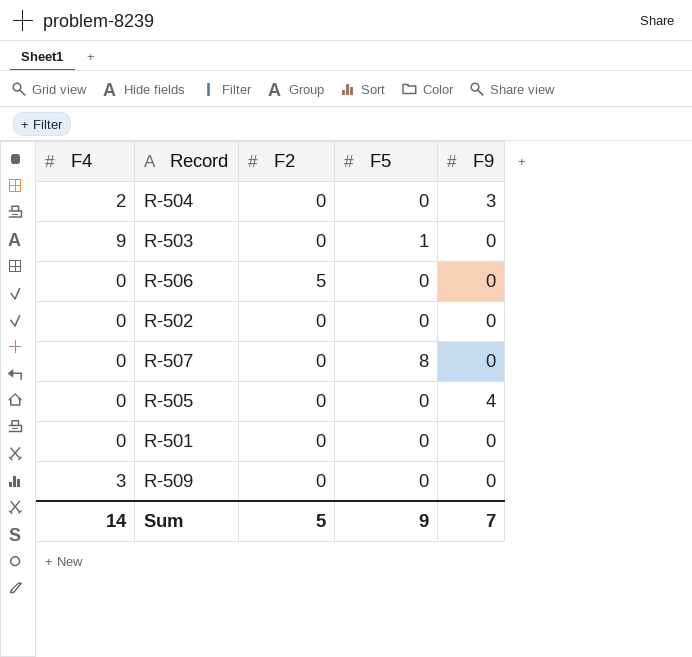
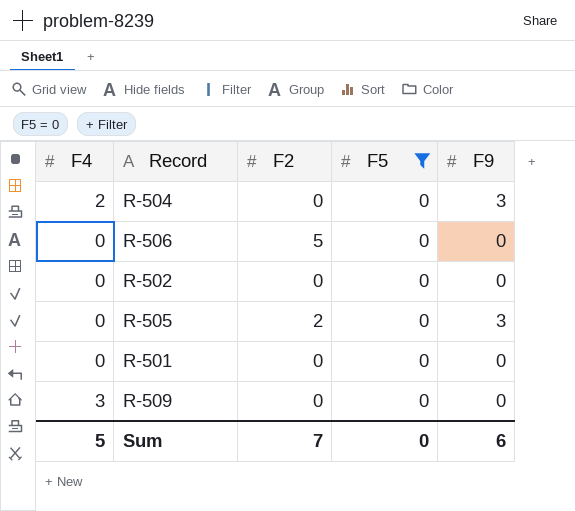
filter: none -> F5 = 0
R-505 | F2: 0 -> 2
R-505 | F9: 4 -> 3
Sum | F4: 14 -> 5
Sum | F2: 5 -> 7
Sum | F5: 9 -> 0
Sum | F9: 7 -> 6

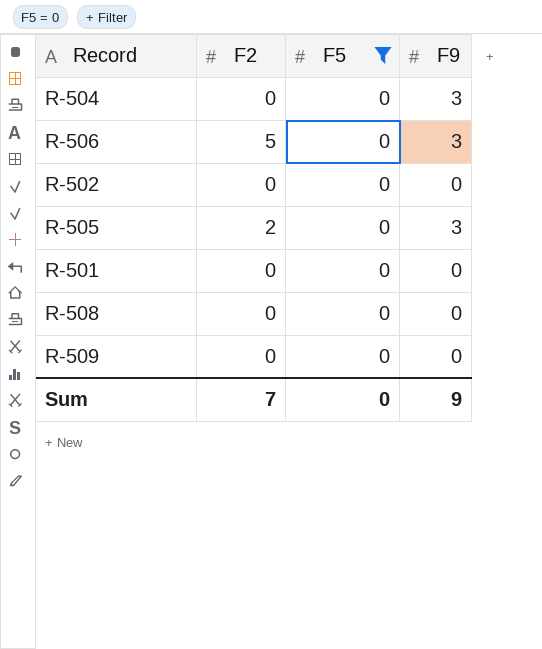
column F4 | position: 1 -> none
R-506 | F9: 0 -> 3
row R-508: none -> 0 | 0 | 0
Sum | F9: 6 -> 9

